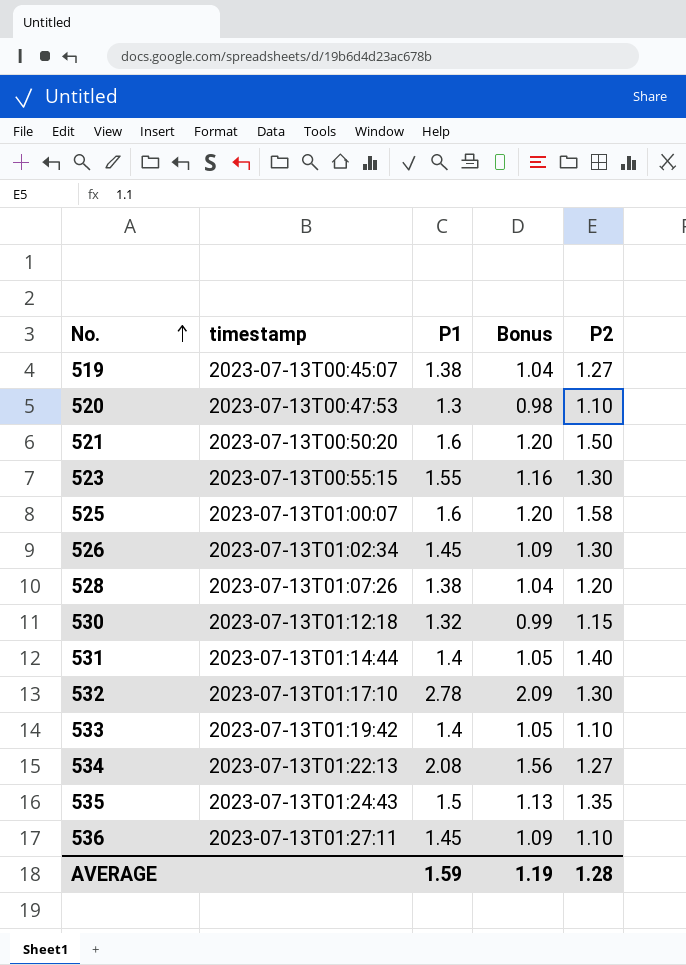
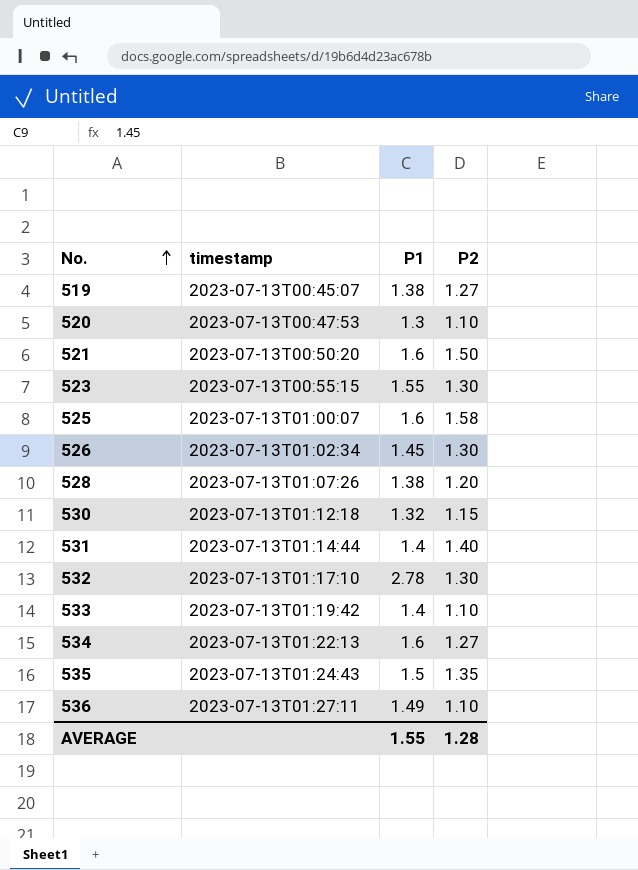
column Bonus | formula: [P1] * 0.75 -> none
534 | P1: 2.08 -> 1.6
536 | P1: 1.45 -> 1.49
AVERAGE | P1: 1.59 -> 1.55

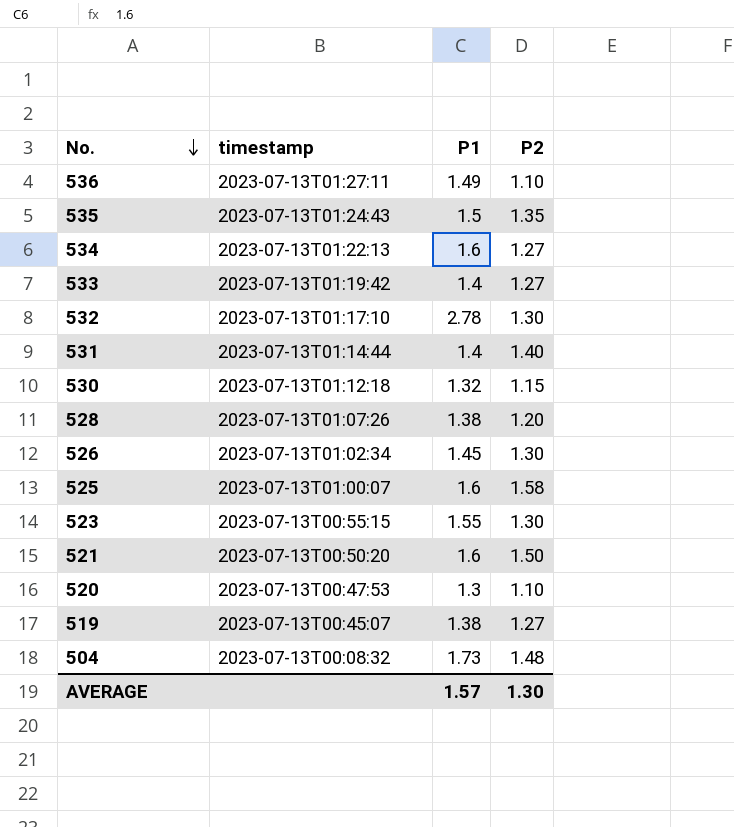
row order: No. ascending -> No. descending
533 | P2: 1.10 -> 1.27
row 504: none -> 2023-07-13T00:08:32 | 1.73 | 1.48
AVERAGE | P1: 1.55 -> 1.57
AVERAGE | P2: 1.28 -> 1.30

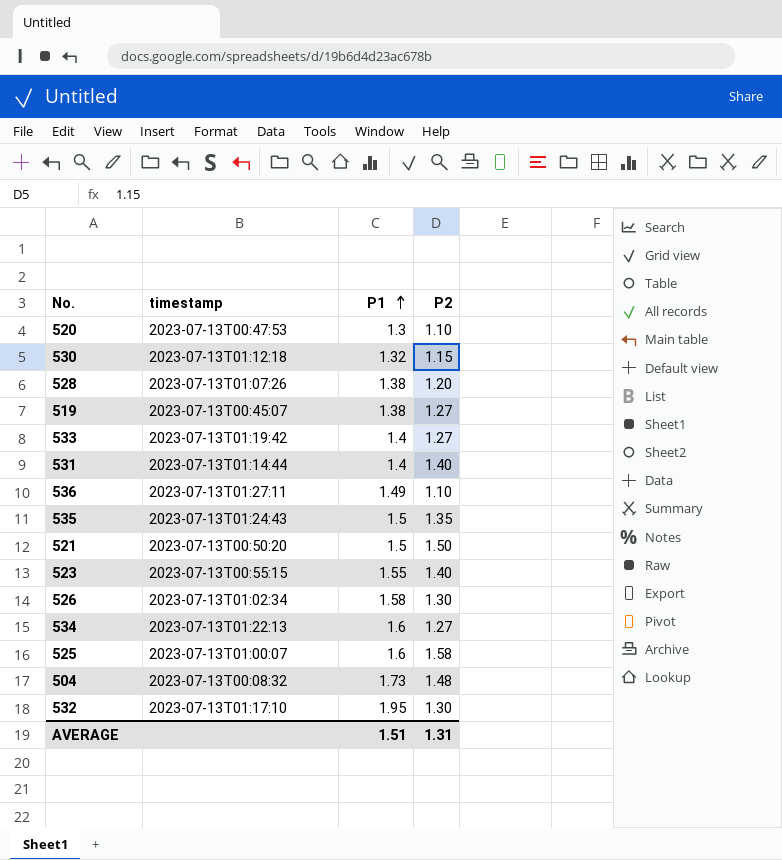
row order: No. descending -> P1 ascending
521 | P1: 1.6 -> 1.5
523 | P2: 1.30 -> 1.40
526 | P1: 1.45 -> 1.58
532 | P1: 2.78 -> 1.95
AVERAGE | P1: 1.57 -> 1.51
AVERAGE | P2: 1.30 -> 1.31

